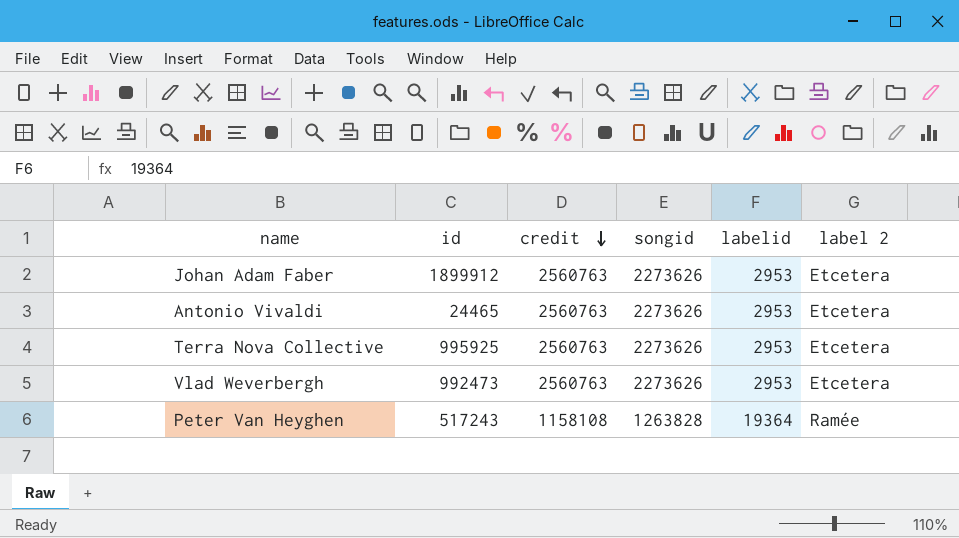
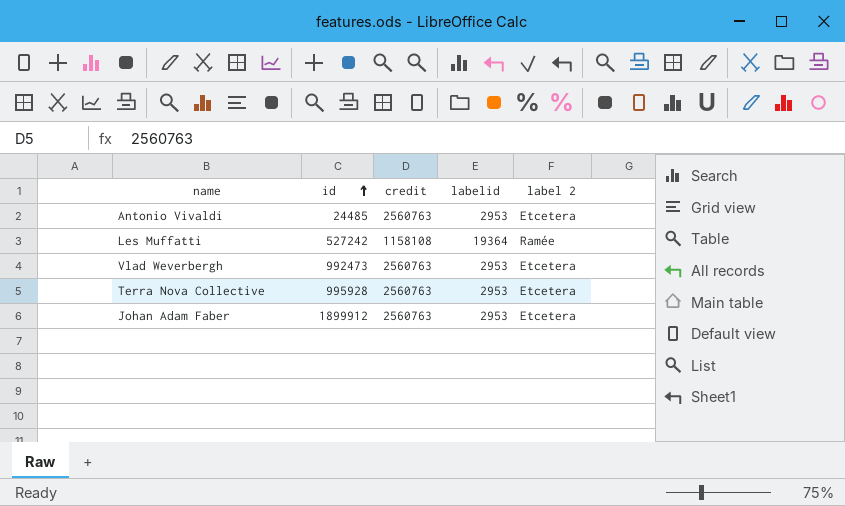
row order: credit descending -> id ascending
column songid | position: 4 -> none
row Peter Van Heyghen: 517243 | 1158108 | 1263828 | 19364 | Ramée -> none
Antonio Vivaldi | id: 24465 -> 24485
row Les Muffatti: none -> 527242 | 1158108 | 19364 | Ramée
Terra Nova Collective | id: 995925 -> 995928

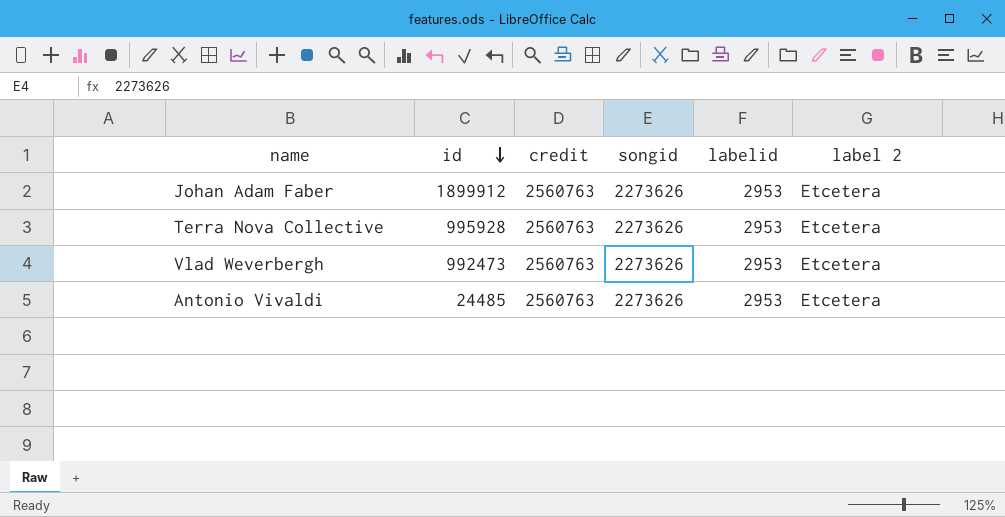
row order: id ascending -> id descending
column songid | position: none -> 4
row Les Muffatti: 527242 | 1158108 | 19364 | Ramée -> none

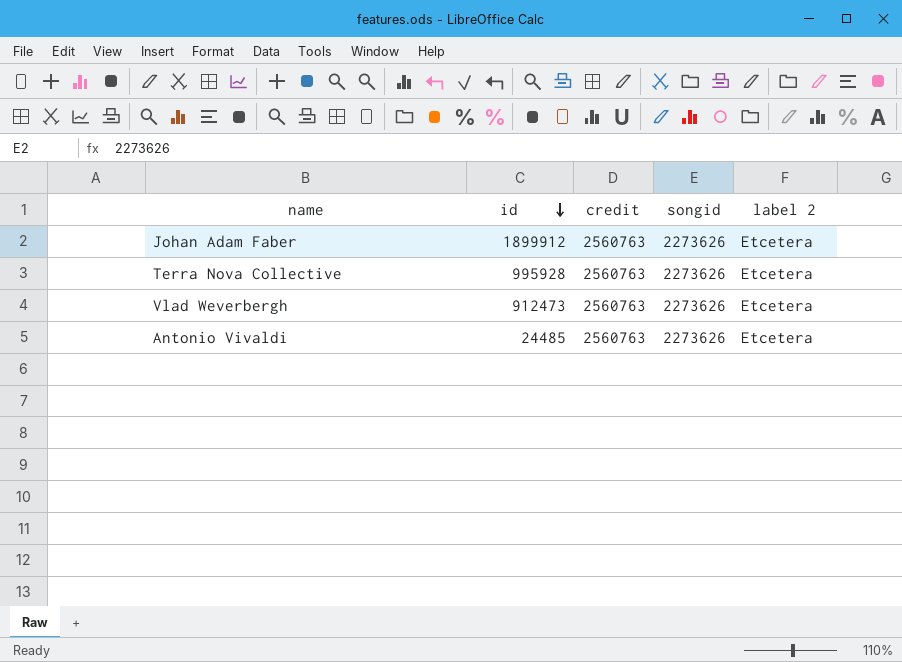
column labelid | position: 5 -> none
Vlad Weverbergh | id: 992473 -> 912473

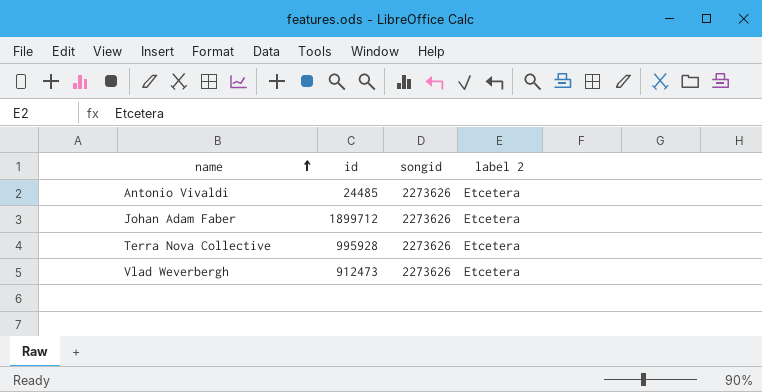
row order: id descending -> name ascending
column credit | position: 3 -> none
Johan Adam Faber | id: 1899912 -> 1899712

